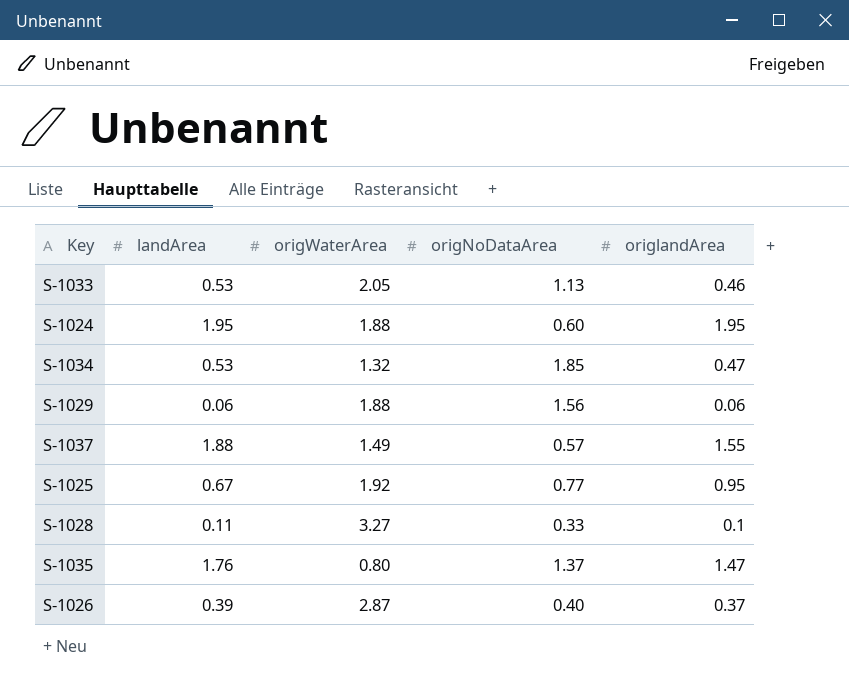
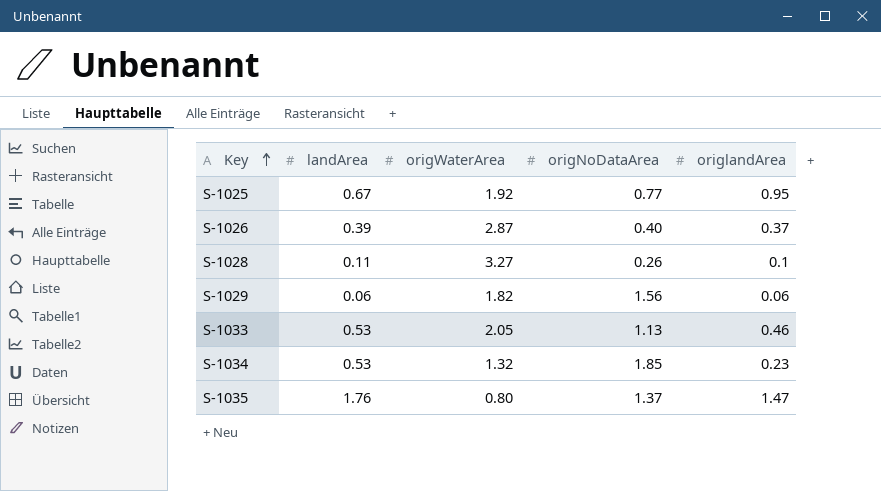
row order: none -> Key ascending
row S-1024: 1.95 | 1.88 | 0.60 | 1.95 -> none
row S-1037: 1.88 | 1.49 | 0.57 | 1.55 -> none
S-1028 | origNoDataArea: 0.33 -> 0.26
S-1029 | origWaterArea: 1.88 -> 1.82
S-1034 | origlandArea: 0.47 -> 0.23

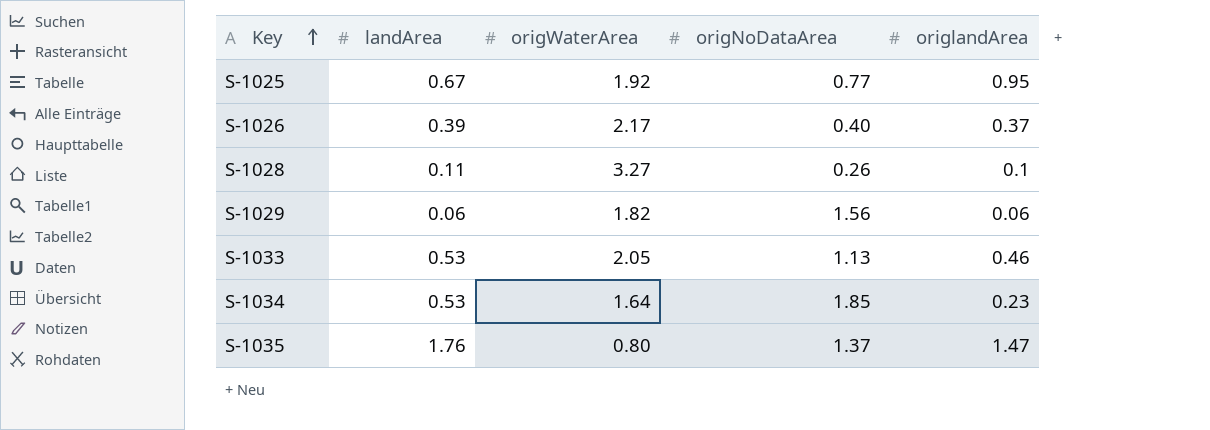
S-1026 | origWaterArea: 2.87 -> 2.17
S-1034 | origWaterArea: 1.32 -> 1.64

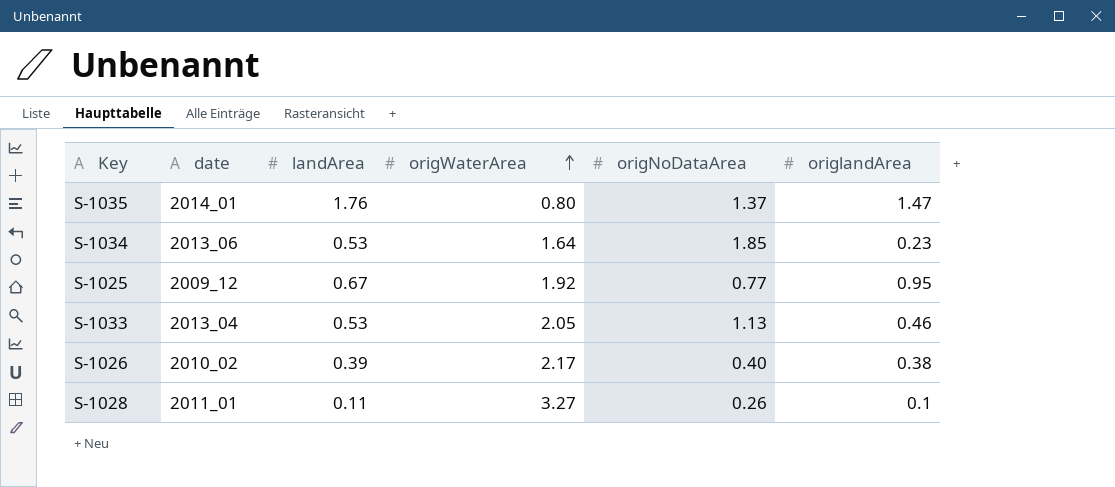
row order: Key ascending -> origWaterArea ascending
column date | position: none -> 2
row S-1029: 0.06 | 1.82 | 1.56 | 0.06 -> none
S-1026 | origlandArea: 0.37 -> 0.38

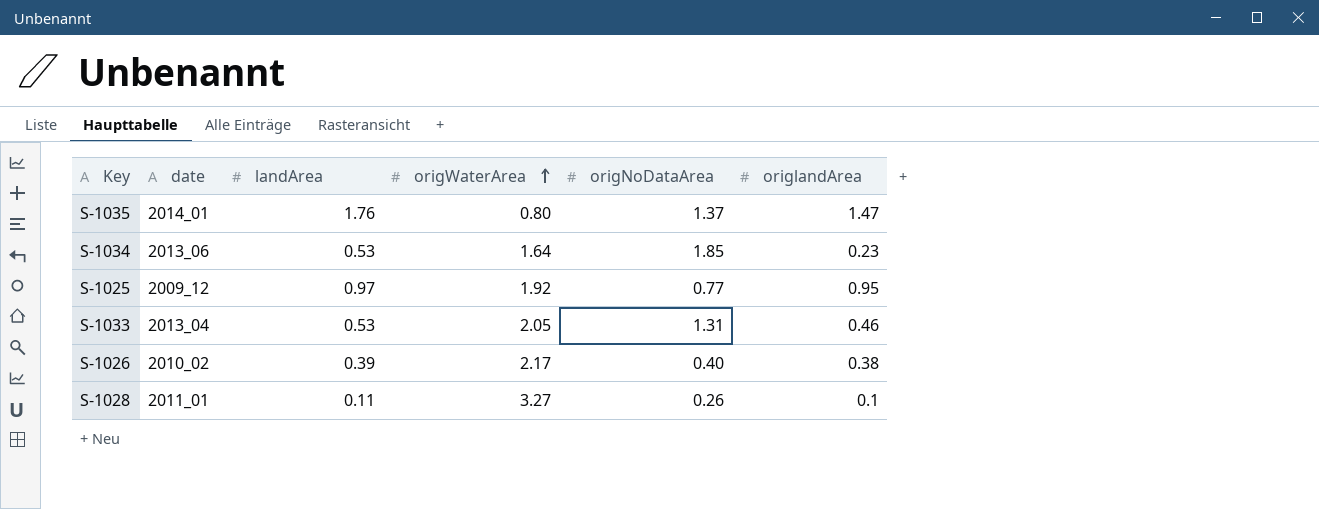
S-1025 | landArea: 0.67 -> 0.97
S-1033 | origNoDataArea: 1.13 -> 1.31

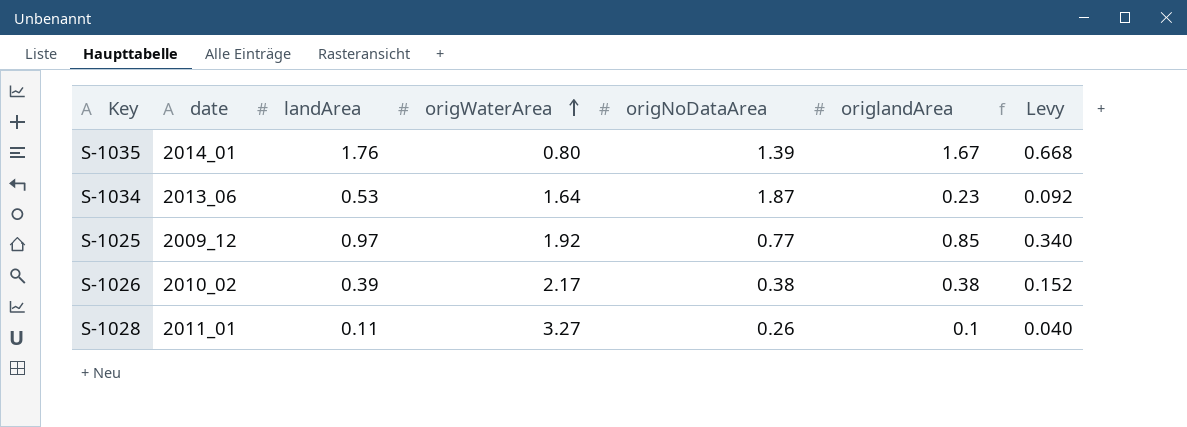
column Levy | formula: none -> [origlandArea] * 0.4
row S-1033: 2013_04 | 0.53 | 2.05 | 1.31 | 0.46 -> none
S-1035 | origNoDataArea: 1.37 -> 1.39
S-1035 | origlandArea: 1.47 -> 1.67
S-1034 | origNoDataArea: 1.85 -> 1.87
S-1025 | origlandArea: 0.95 -> 0.85
S-1026 | origNoDataArea: 0.40 -> 0.38

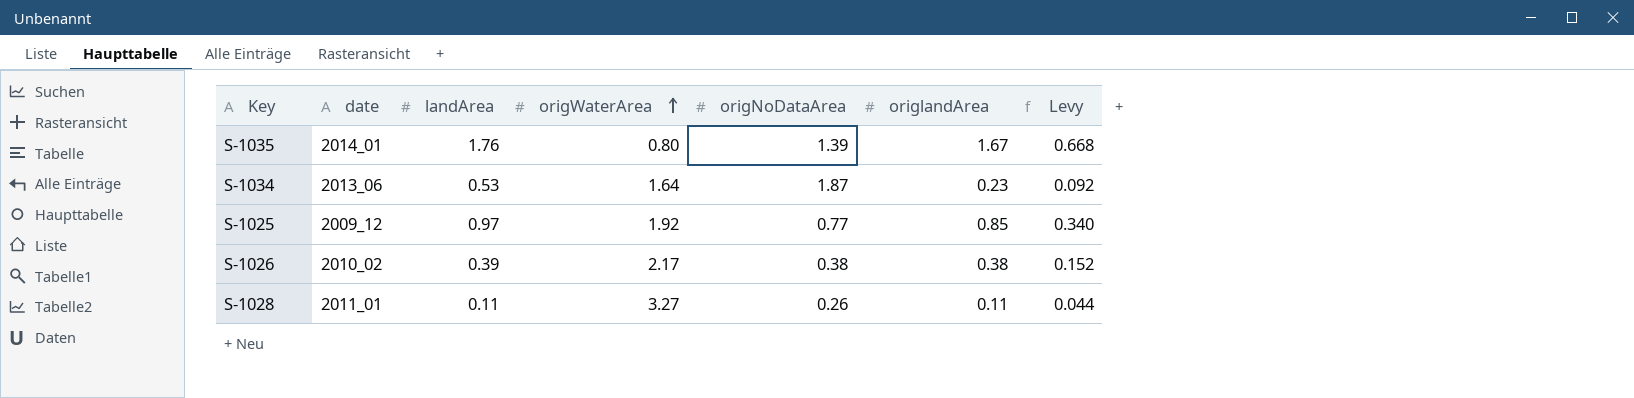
S-1028 | origlandArea: 0.1 -> 0.11
S-1028 | Levy: 0.040 -> 0.044

